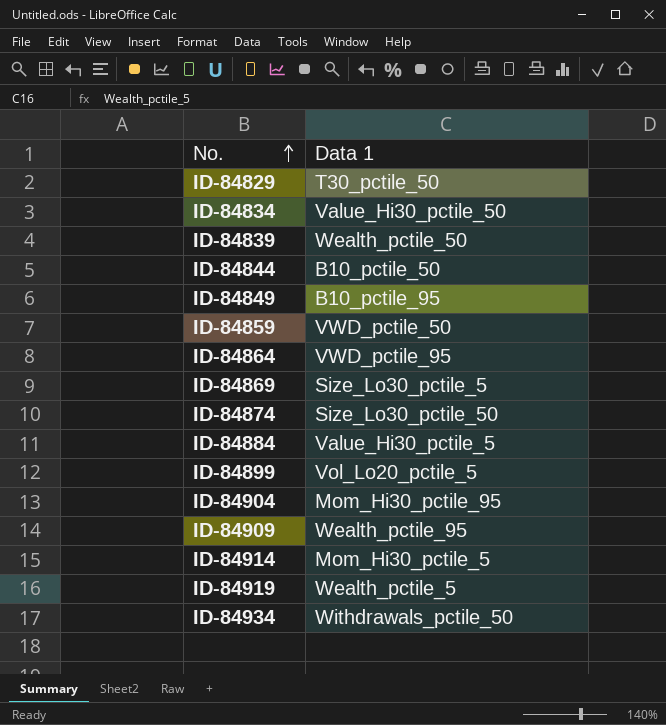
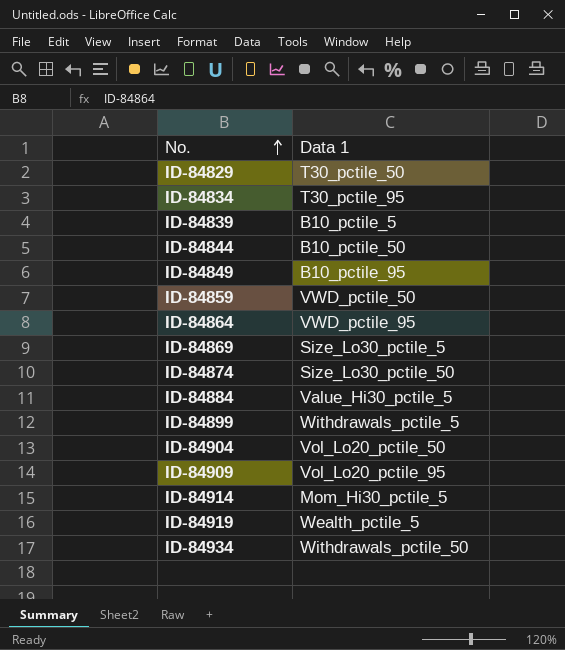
ID-84834 | Data 1: Value_Hi30_pctile_50 -> T30_pctile_95
ID-84839 | Data 1: Wealth_pctile_50 -> B10_pctile_5
ID-84899 | Data 1: Vol_Lo20_pctile_5 -> Withdrawals_pctile_5
ID-84904 | Data 1: Mom_Hi30_pctile_95 -> Vol_Lo20_pctile_50
ID-84909 | Data 1: Wealth_pctile_95 -> Vol_Lo20_pctile_95

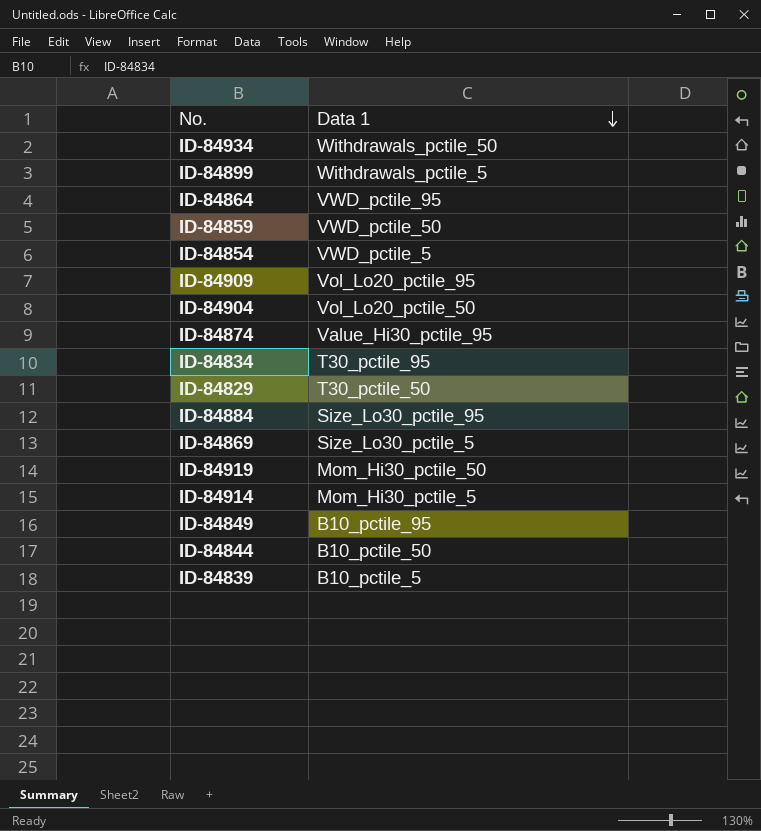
row order: No. ascending -> Data 1 descending
row ID-84854: none -> VWD_pctile_5
ID-84874 | Data 1: Size_Lo30_pctile_50 -> Value_Hi30_pctile_95
ID-84884 | Data 1: Value_Hi30_pctile_5 -> Size_Lo30_pctile_95
ID-84919 | Data 1: Wealth_pctile_5 -> Mom_Hi30_pctile_50

